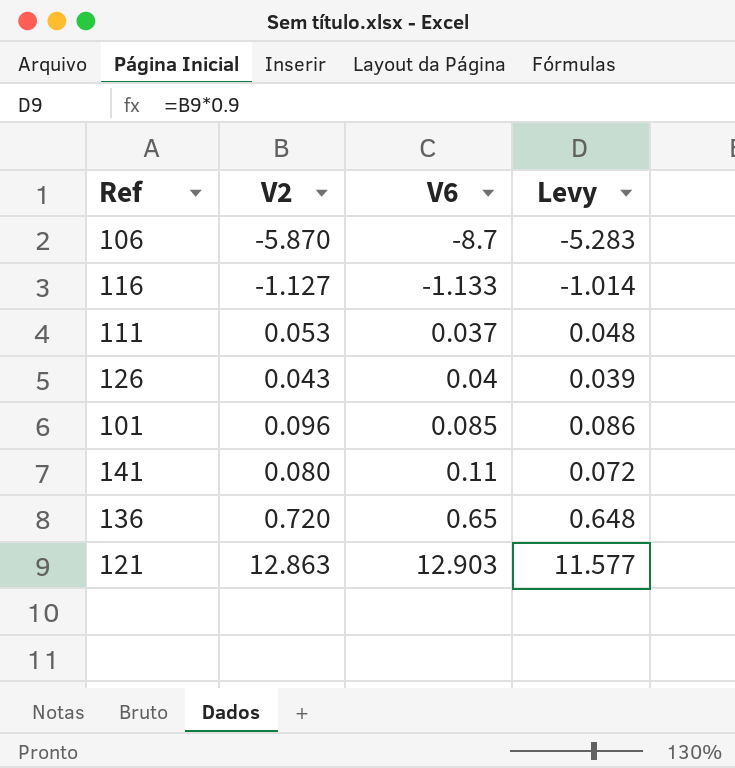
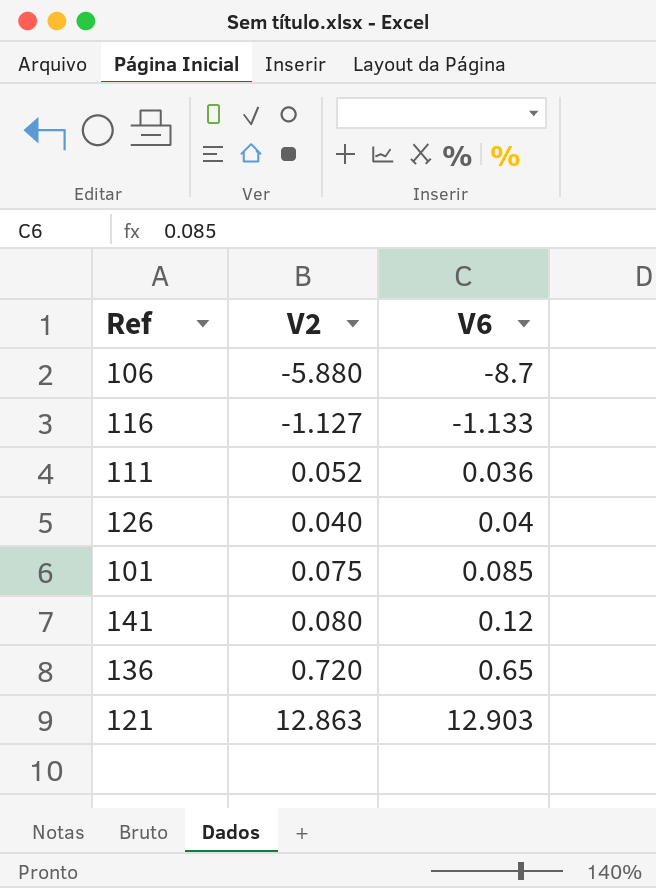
column Levy | formula: [V2] * 0.9 -> none
106 | V2: -5.870 -> -5.880
111 | V2: 0.053 -> 0.052
111 | V6: 0.037 -> 0.036
126 | V2: 0.043 -> 0.040
101 | V2: 0.096 -> 0.075
141 | V6: 0.11 -> 0.12

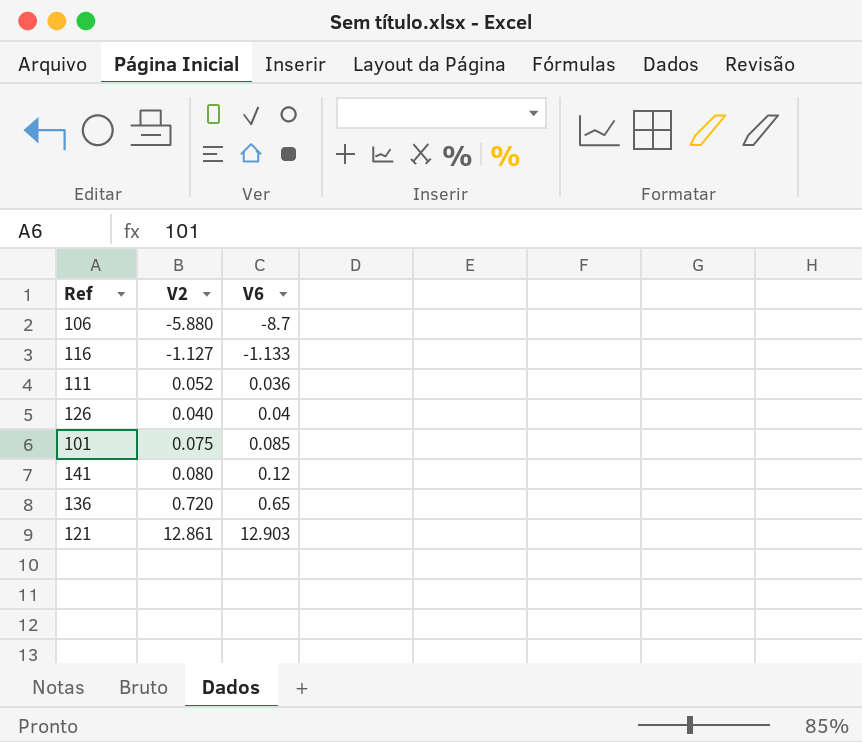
121 | V2: 12.863 -> 12.861

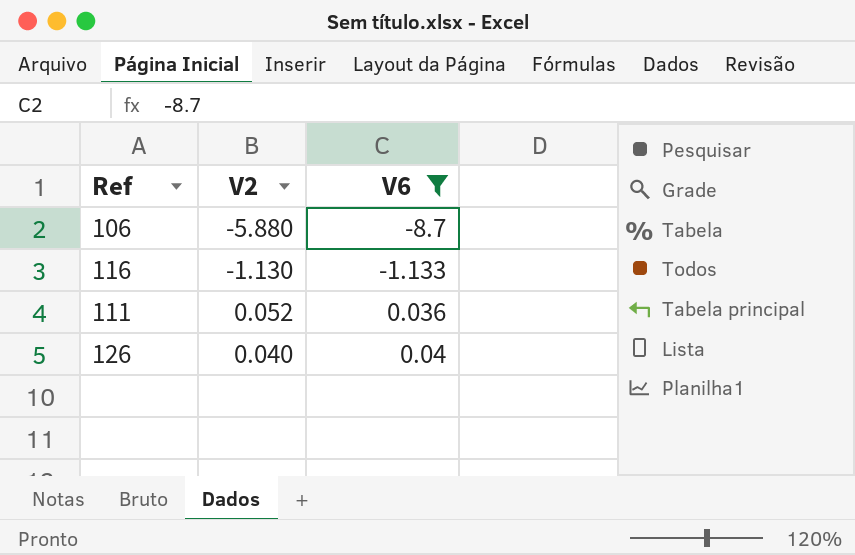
filter: none -> V6 <= 0.04
116 | V2: -1.127 -> -1.130

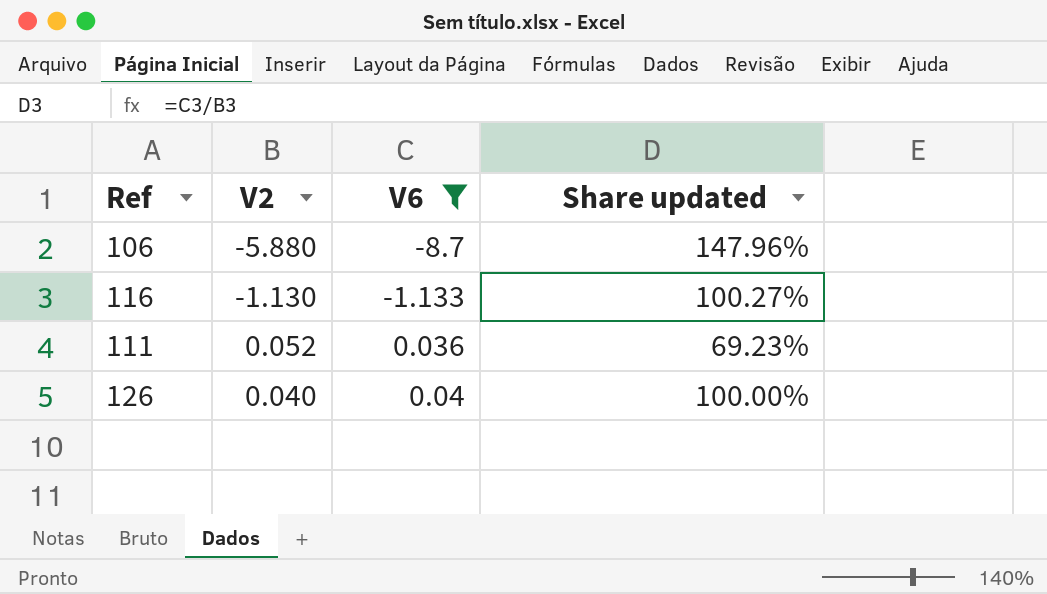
column Share updated | formula: none -> [V6] / [V2]

